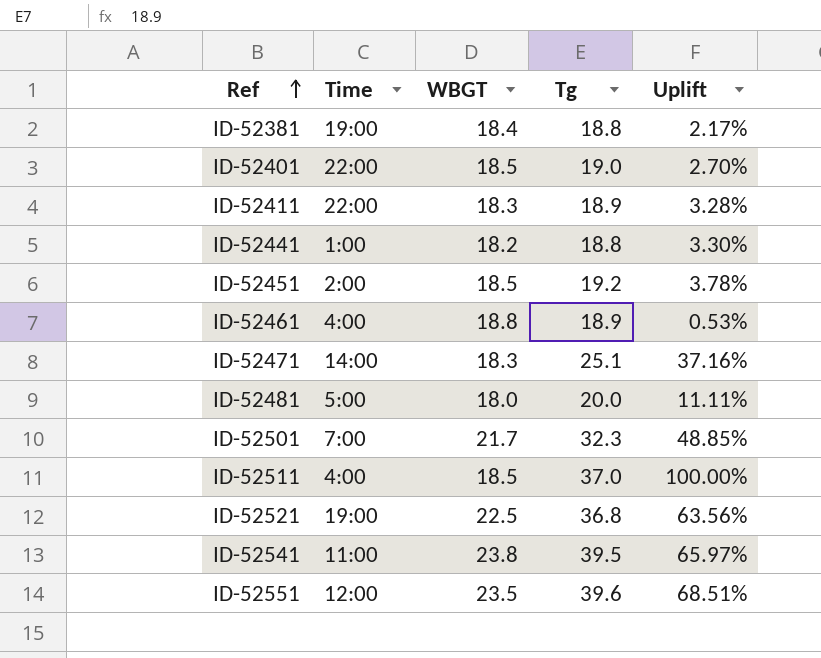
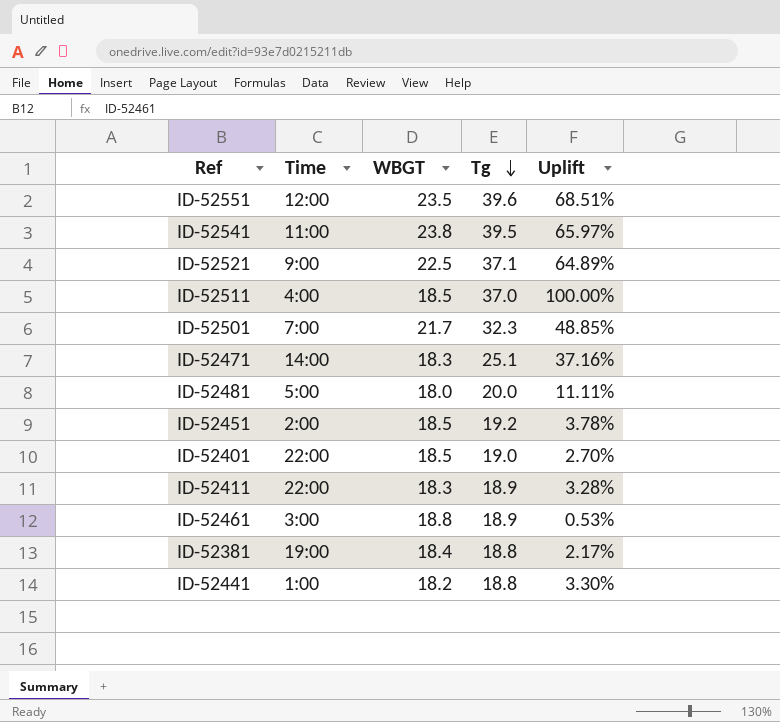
row order: Ref ascending -> Tg descending
ID-52521 | Time: 19:00 -> 9:00
ID-52521 | Tg: 36.8 -> 37.1
ID-52521 | Uplift: 63.56% -> 64.89%
ID-52461 | Time: 4:00 -> 3:00

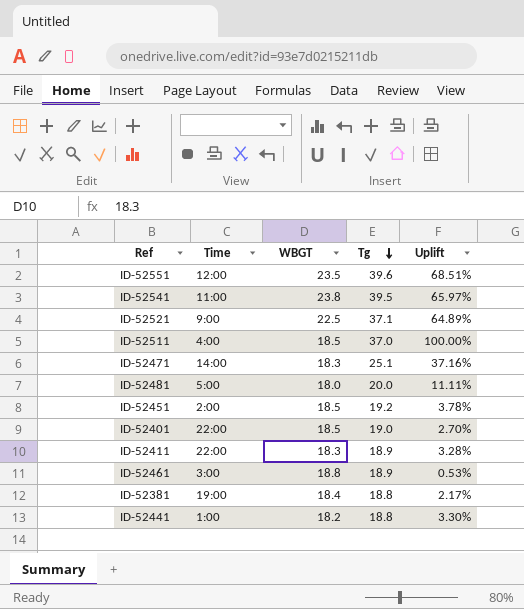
row ID-52501: 7:00 | 21.7 | 32.3 | 48.85% -> none

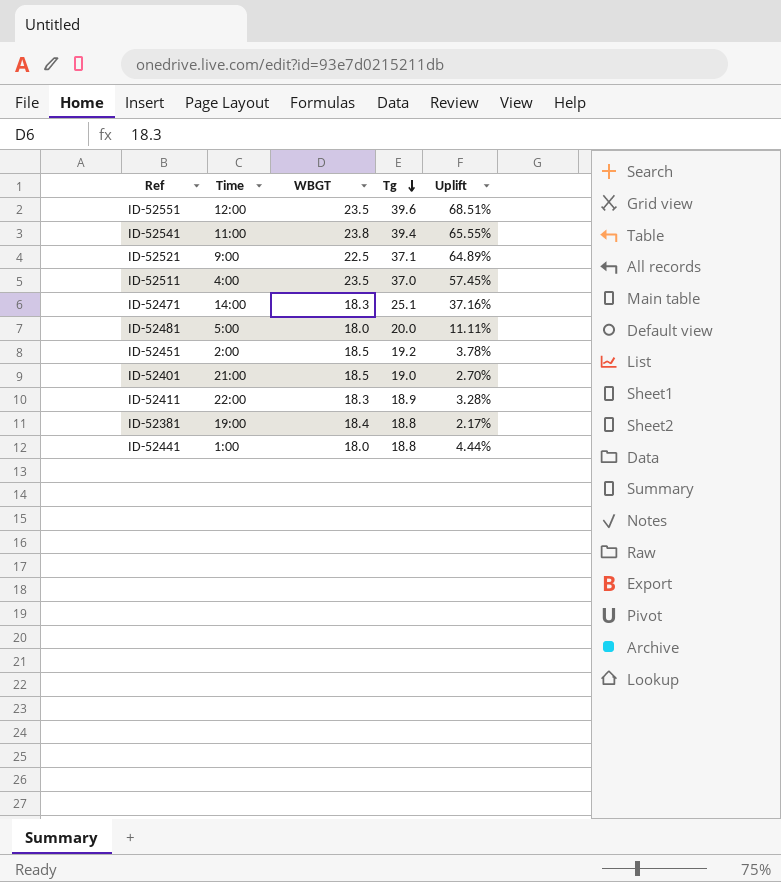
row ID-52461: 3:00 | 18.8 | 18.9 | 0.53% -> none
ID-52541 | Tg: 39.5 -> 39.4
ID-52541 | Uplift: 65.97% -> 65.55%
ID-52511 | WBGT: 18.5 -> 23.5
ID-52511 | Uplift: 100.00% -> 57.45%
ID-52401 | Time: 22:00 -> 21:00
ID-52441 | WBGT: 18.2 -> 18.0
ID-52441 | Uplift: 3.30% -> 4.44%

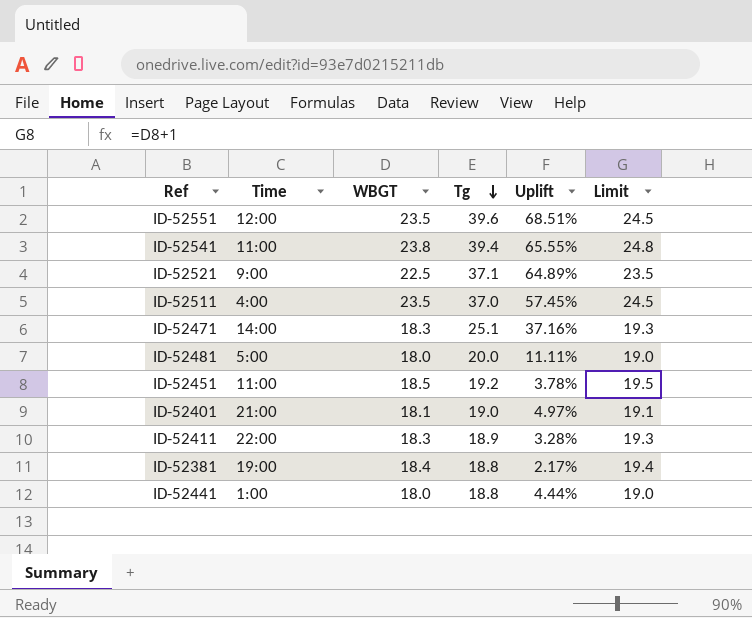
column Limit | formula: none -> [WBGT] + 1
ID-52451 | Time: 2:00 -> 11:00
ID-52401 | WBGT: 18.5 -> 18.1
ID-52401 | Uplift: 2.70% -> 4.97%

